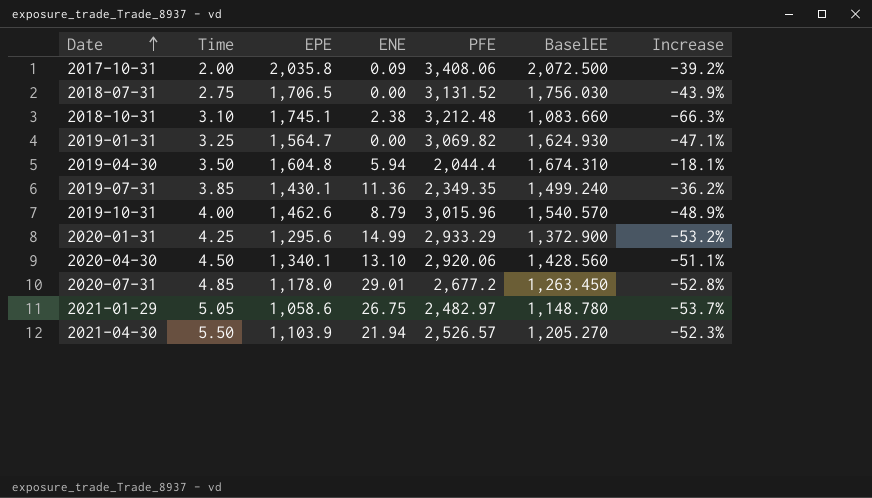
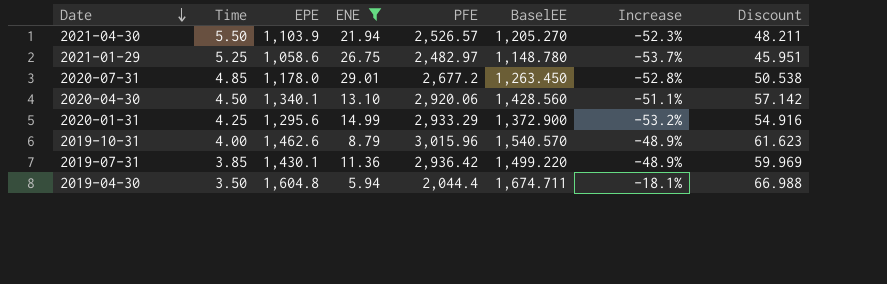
filter: none -> ENE >= 5.94
row order: Date ascending -> Date descending
column Discount | formula: none -> [BaselEE] * 0.04
2021-01-29 | Time: 5.05 -> 5.25
2019-07-31 | PFE: 2,349.35 -> 2,936.42
2019-07-31 | BaselEE: 1,499.240 -> 1,499.220
2019-07-31 | Increase: -36.2% -> -48.9%
2019-04-30 | BaselEE: 1,674.310 -> 1,674.711

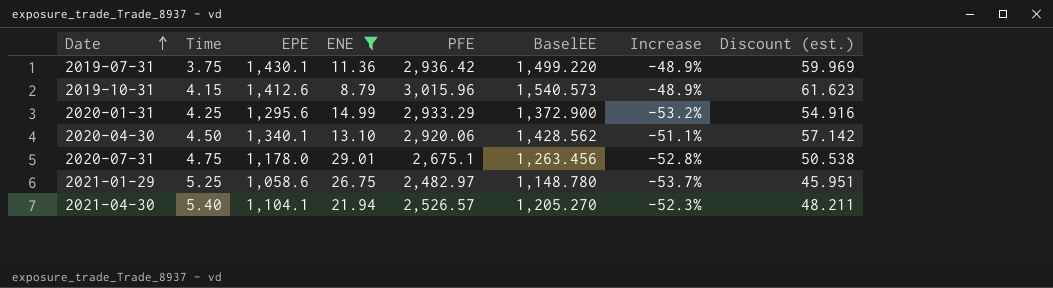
row order: Date descending -> Date ascending
column name: Discount -> Discount (est.)
row 2019-04-30: 3.50 | 1,604.8 | 5.94 | 2,044.4 | 1,674.711 | -18.1% | 66.988 -> none
2019-07-31 | Time: 3.85 -> 3.75
2019-10-31 | Time: 4.00 -> 4.15
2019-10-31 | EPE: 1,462.6 -> 1,412.6
2019-10-31 | BaselEE: 1,540.570 -> 1,540.573
2020-04-30 | BaselEE: 1,428.560 -> 1,428.562
2020-07-31 | Time: 4.85 -> 4.75
2020-07-31 | PFE: 2,677.2 -> 2,675.1
2020-07-31 | BaselEE: 1,263.450 -> 1,263.456
2021-04-30 | Time: 5.50 -> 5.40
2021-04-30 | EPE: 1,103.9 -> 1,104.1

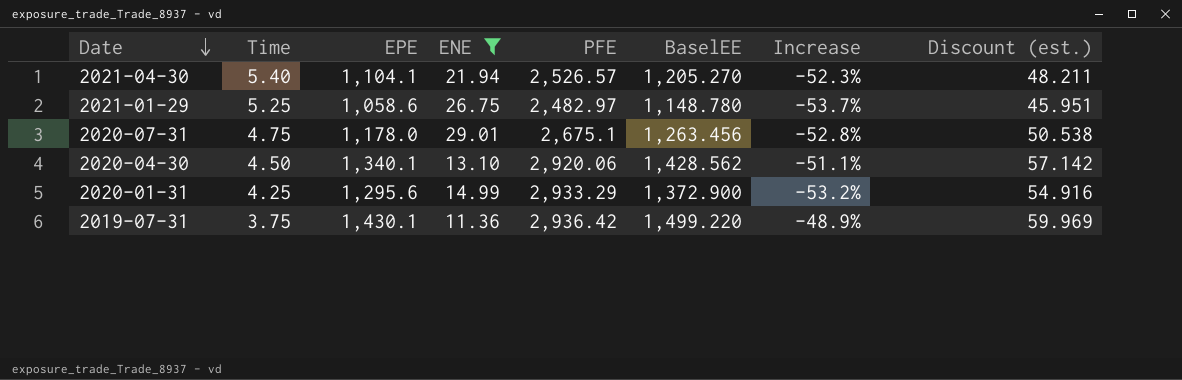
row order: Date ascending -> Date descending
row 2019-10-31: 4.15 | 1,412.6 | 8.79 | 3,015.96 | 1,540.573 | -48.9% | 61.623 -> none

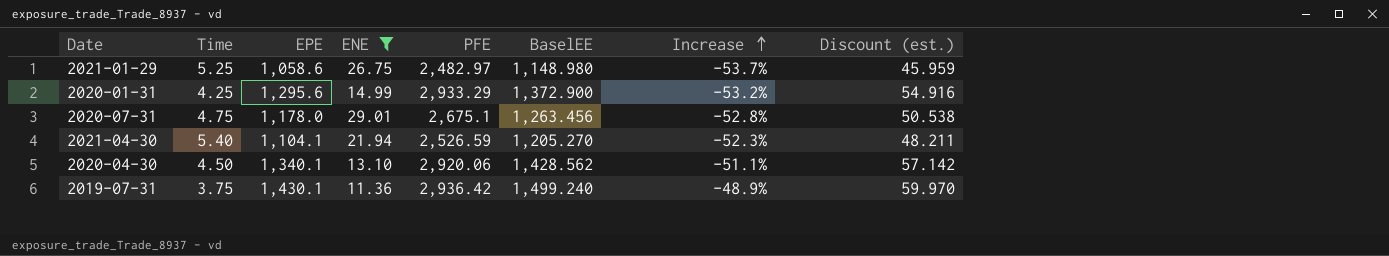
row order: Date descending -> Increase ascending
2021-01-29 | BaselEE: 1,148.780 -> 1,148.980
2021-01-29 | Discount (est.): 45.951 -> 45.959
2021-04-30 | PFE: 2,526.57 -> 2,526.59
2019-07-31 | BaselEE: 1,499.220 -> 1,499.240
2019-07-31 | Discount (est.): 59.969 -> 59.970

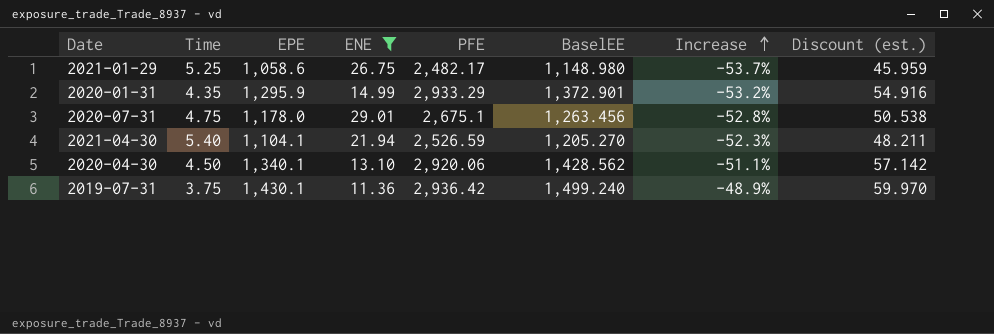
2021-01-29 | PFE: 2,482.97 -> 2,482.17
2020-01-31 | Time: 4.25 -> 4.35
2020-01-31 | EPE: 1,295.6 -> 1,295.9
2020-01-31 | BaselEE: 1,372.900 -> 1,372.901

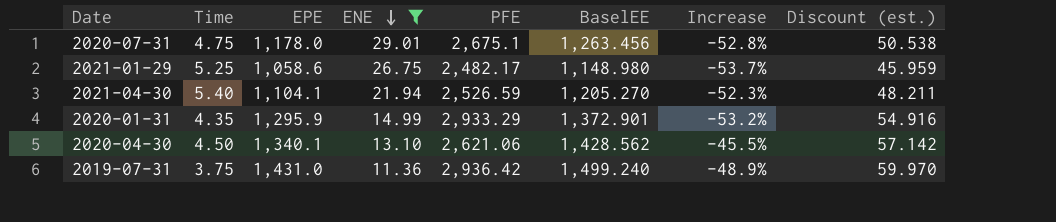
row order: Increase ascending -> ENE descending
2020-04-30 | PFE: 2,920.06 -> 2,621.06
2020-04-30 | Increase: -51.1% -> -45.5%
2019-07-31 | EPE: 1,430.1 -> 1,431.0

